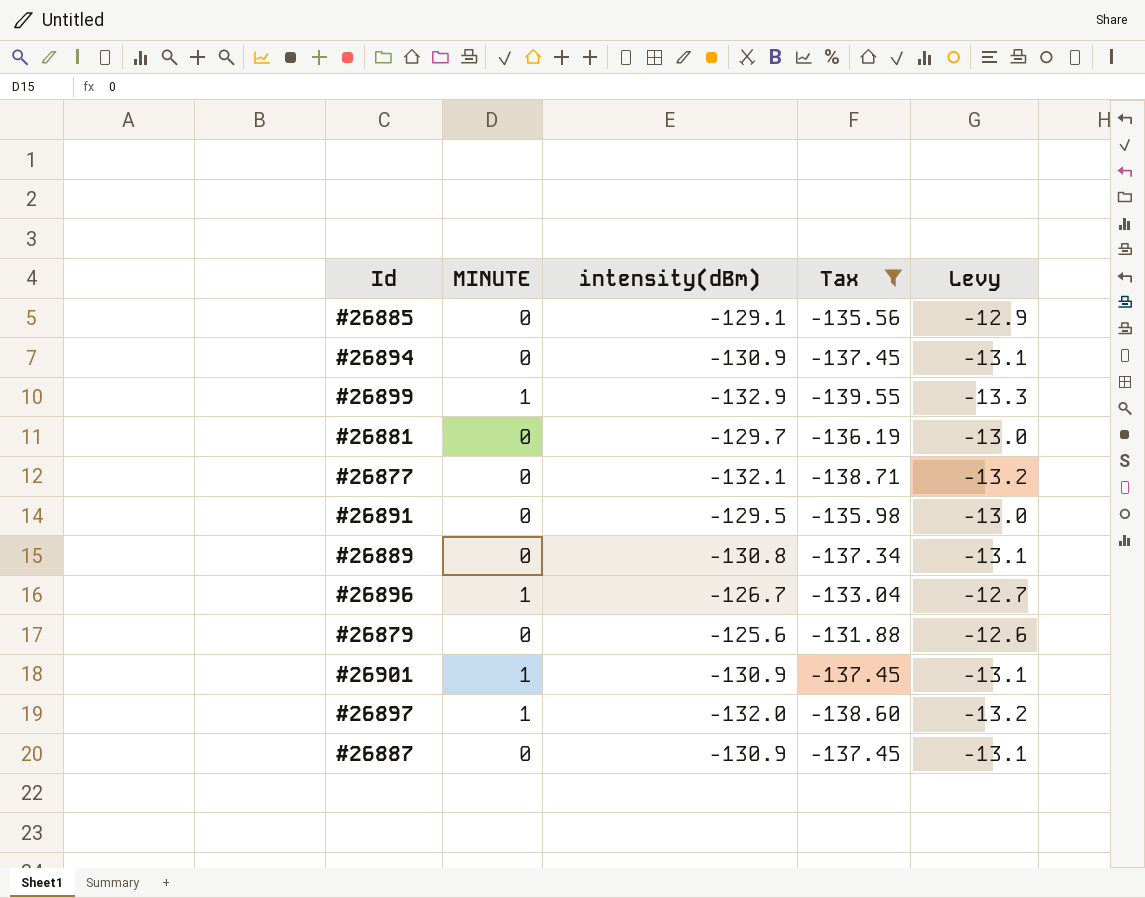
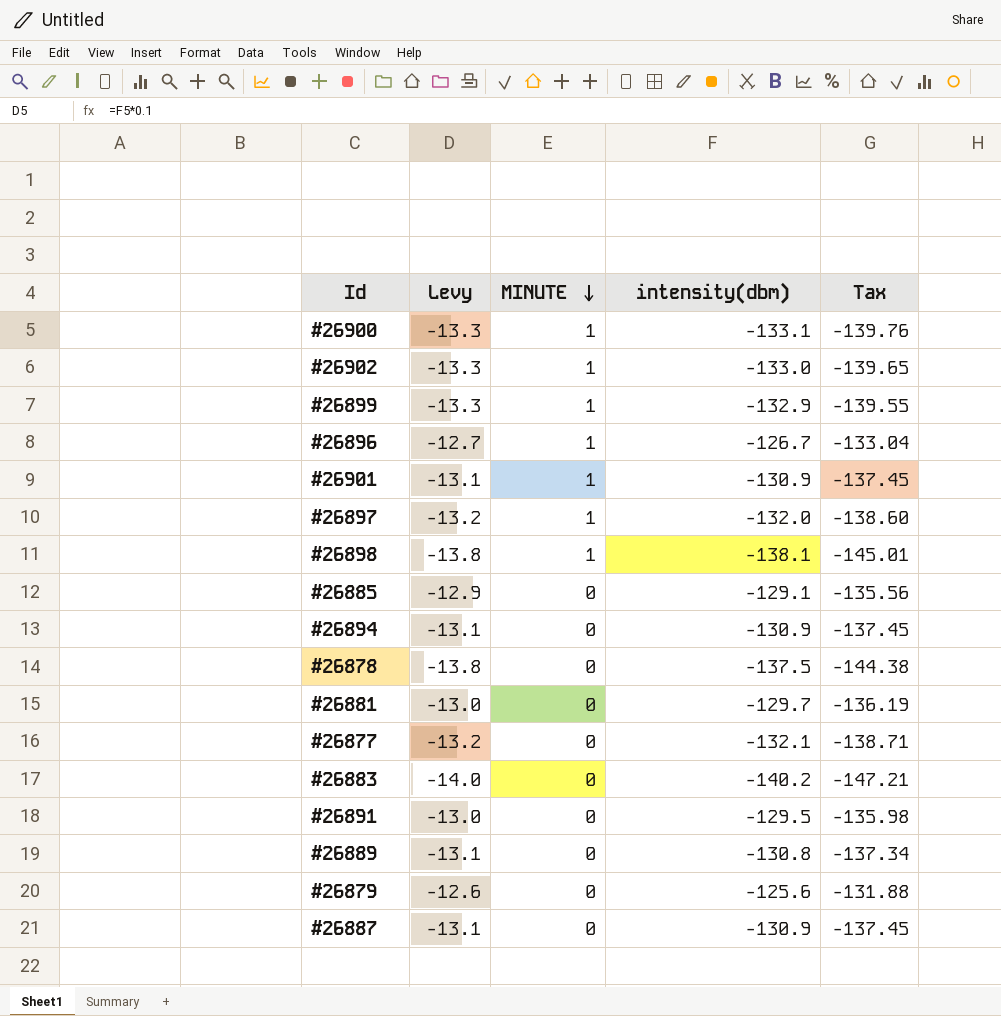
filter: Tax >= -139.55 -> none
row order: none -> MINUTE descending
column Levy | position: 5 -> 2
column name: intensity(dBm) -> intensity(dbm)

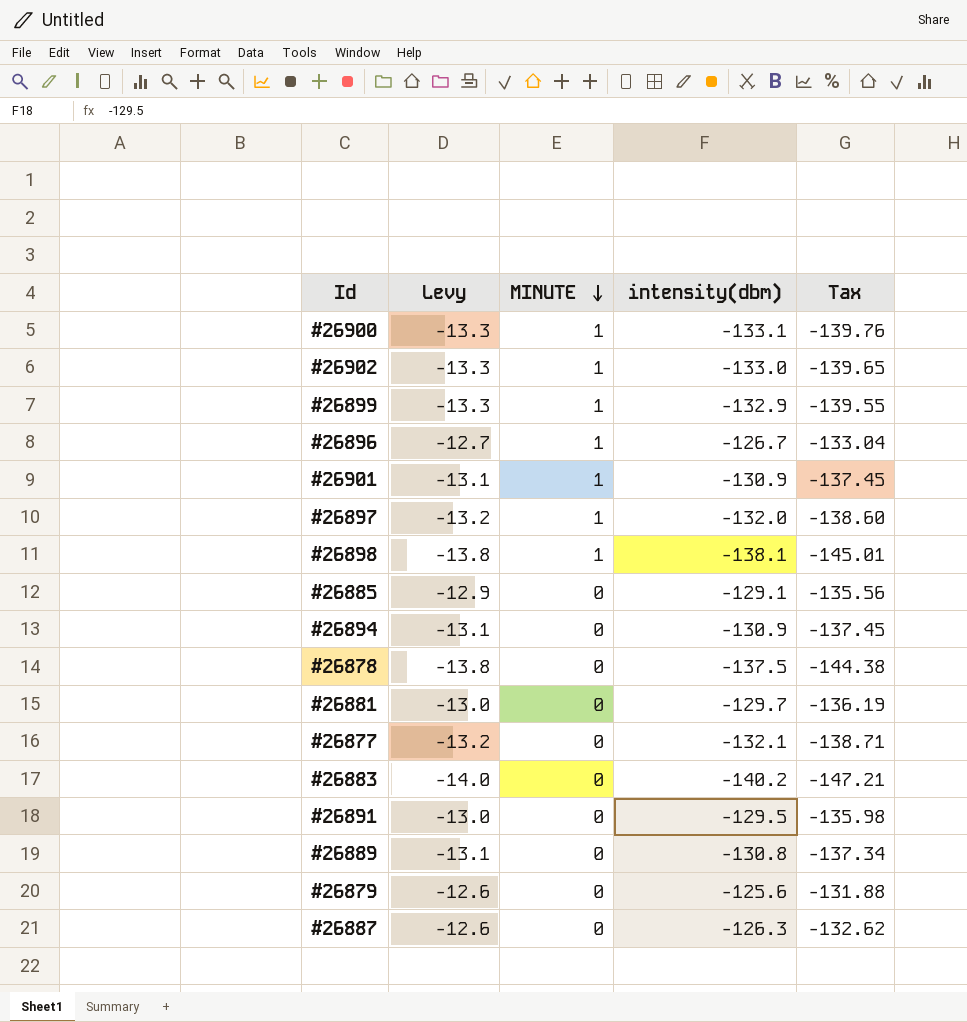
#26887 | Levy: -13.1 -> -12.6
#26887 | intensity(dbm): -130.9 -> -126.3
#26887 | Tax: -137.45 -> -132.62

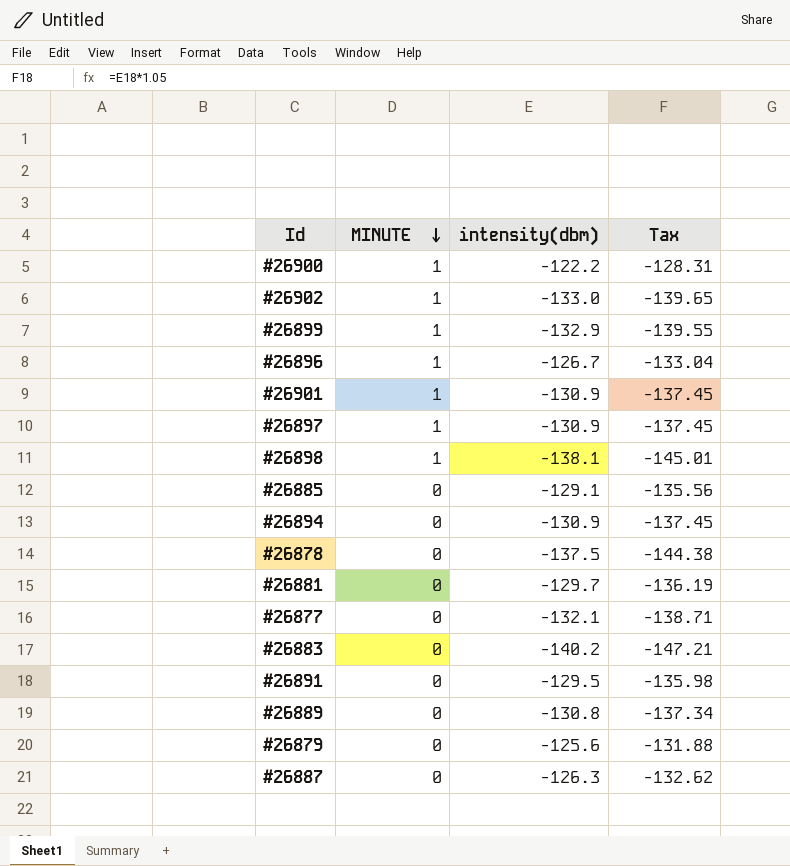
column Levy | formula: [intensity(dbm)] * 0.1 -> none
#26900 | intensity(dbm): -133.1 -> -122.2
#26900 | Tax: -139.76 -> -128.31
#26897 | intensity(dbm): -132.0 -> -130.9
#26897 | Tax: -138.60 -> -137.45

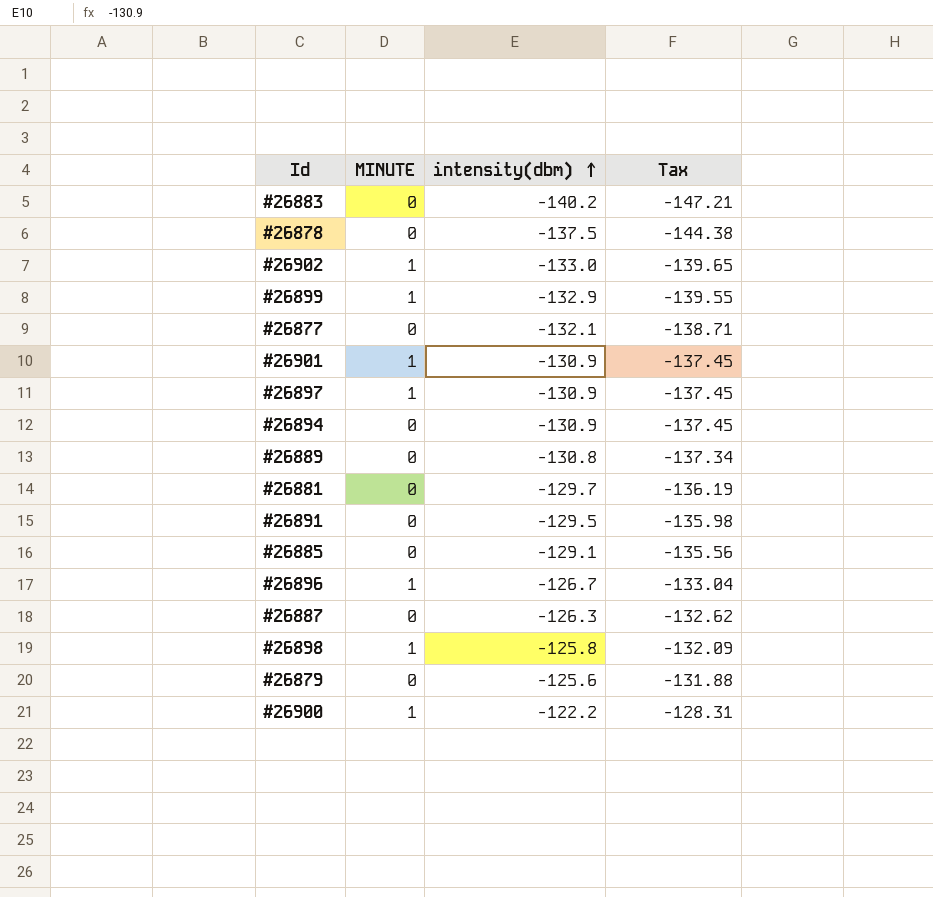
row order: MINUTE descending -> intensity(dbm) ascending
#26898 | intensity(dbm): -138.1 -> -125.8
#26898 | Tax: -145.01 -> -132.09

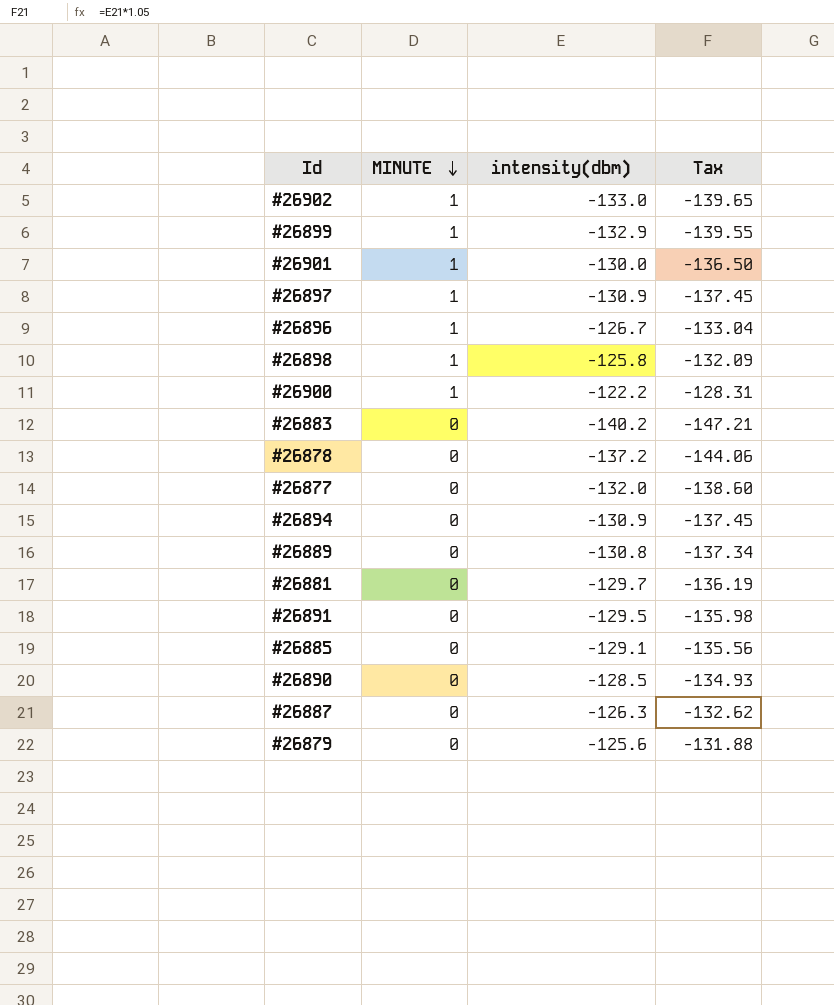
row order: intensity(dbm) ascending -> MINUTE descending
#26901 | intensity(dbm): -130.9 -> -130.0
#26901 | Tax: -137.45 -> -136.50
#26878 | intensity(dbm): -137.5 -> -137.2
#26878 | Tax: -144.38 -> -144.06
#26877 | intensity(dbm): -132.1 -> -132.0
#26877 | Tax: -138.71 -> -138.60
row #26890: none -> 0 | -128.5 | -134.93

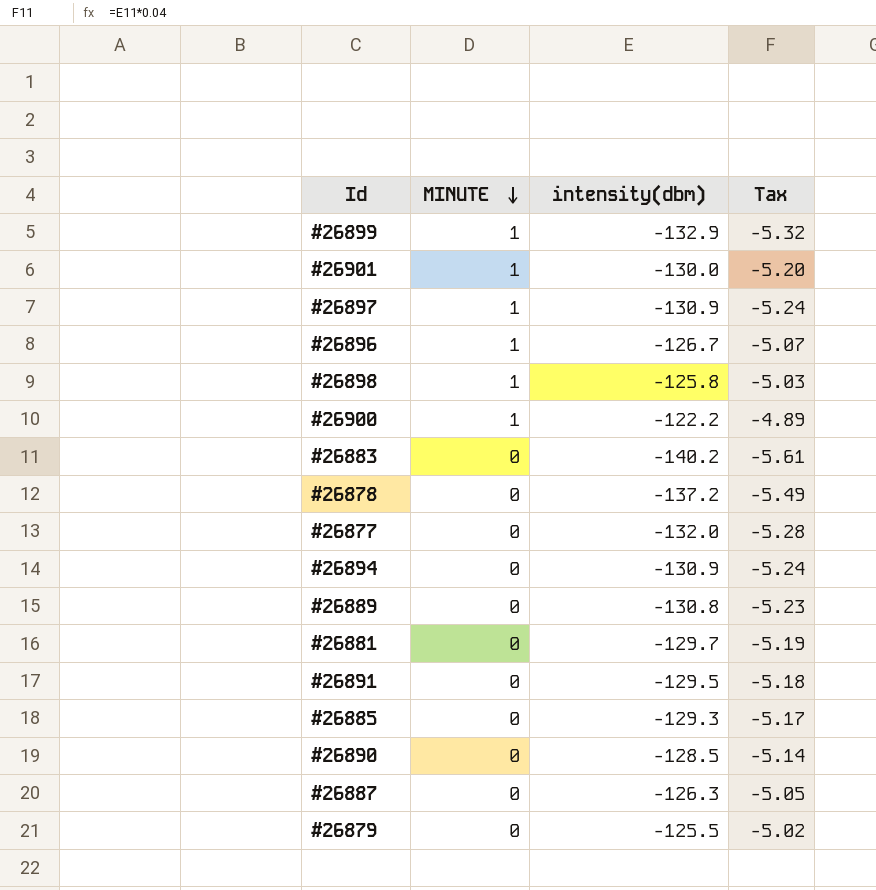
column Tax | formula: [intensity(dbm)] * 1.05 -> [intensity(dbm)] * 0.04
row #26902: 1 | -133.0 | -139.65 -> none
#26885 | intensity(dbm): -129.1 -> -129.3
#26879 | intensity(dbm): -125.6 -> -125.5

